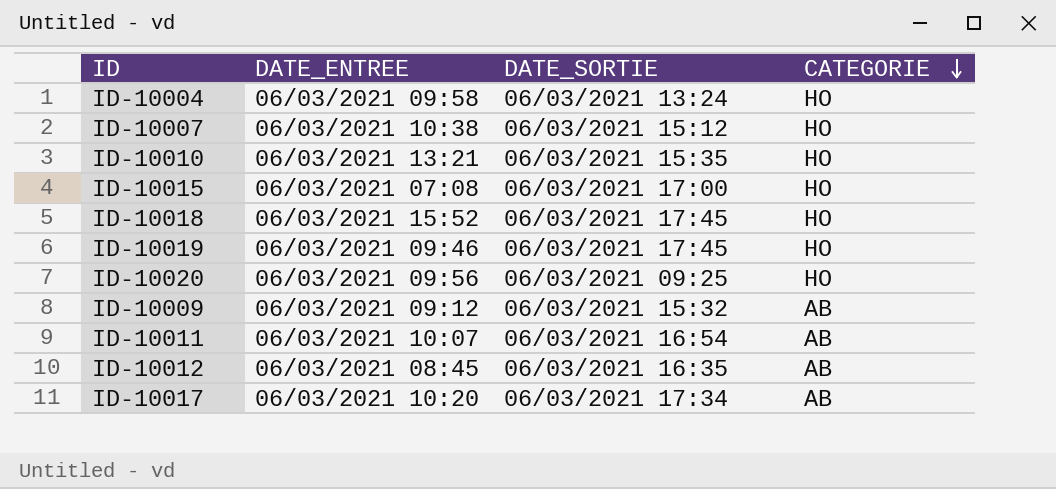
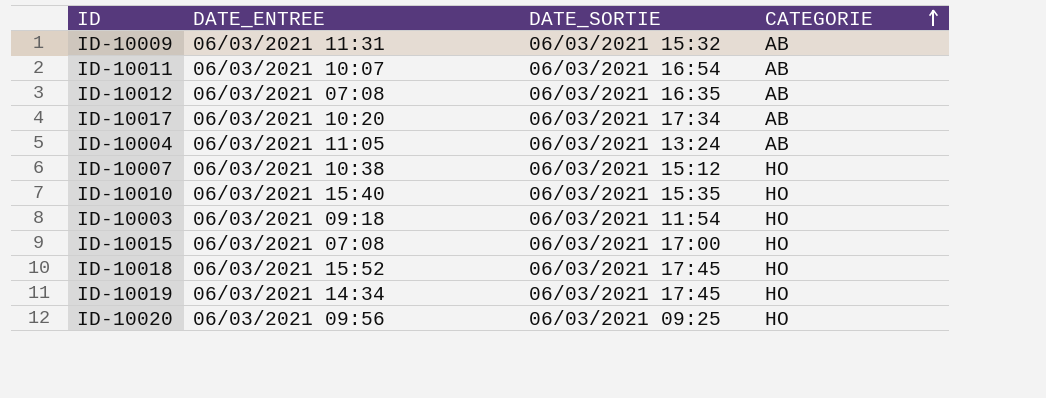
row order: CATEGORIE descending -> CATEGORIE ascending
ID-10009 | DATE_ENTREE: 06/03/2021 09:12 -> 06/03/2021 11:31
ID-10012 | DATE_ENTREE: 06/03/2021 08:45 -> 06/03/2021 07:08
ID-10004 | DATE_ENTREE: 06/03/2021 09:58 -> 06/03/2021 11:05
ID-10004 | CATEGORIE: HO -> AB
ID-10010 | DATE_ENTREE: 06/03/2021 13:21 -> 06/03/2021 15:40
row ID-10003: none -> 06/03/2021 09:18 | 06/03/2021 11:54 | HO
ID-10019 | DATE_ENTREE: 06/03/2021 09:46 -> 06/03/2021 14:34

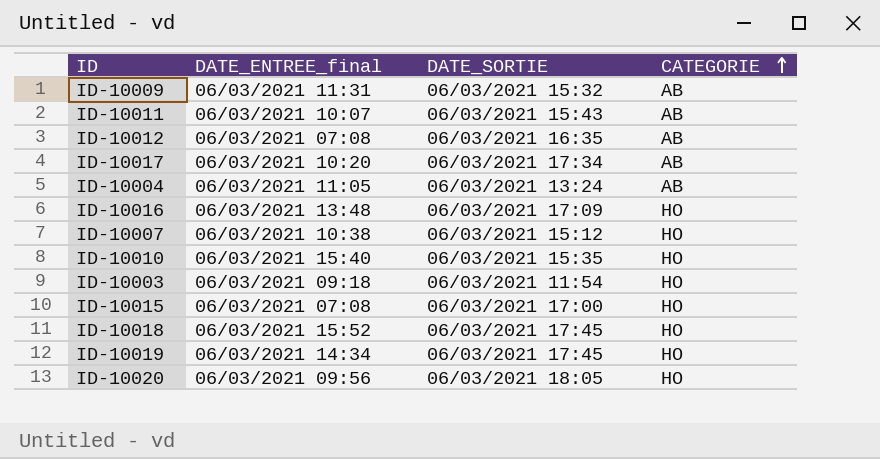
column name: DATE_ENTREE -> DATE_ENTREE_final
ID-10011 | DATE_SORTIE: 06/03/2021 16:54 -> 06/03/2021 15:43
row ID-10016: none -> 06/03/2021 13:48 | 06/03/2021 17:09 | HO
ID-10020 | DATE_SORTIE: 06/03/2021 09:25 -> 06/03/2021 18:05

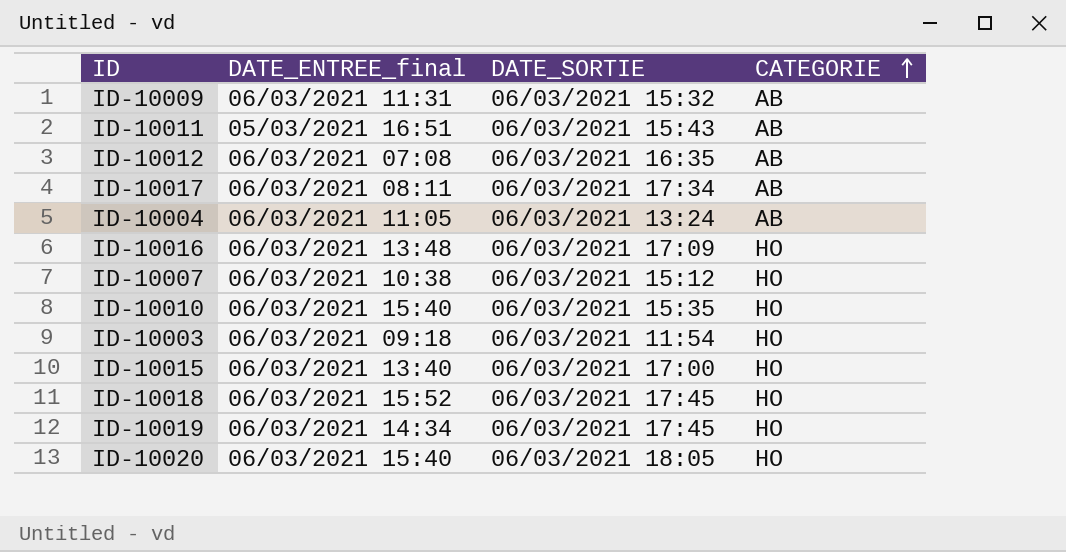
ID-10011 | DATE_ENTREE_final: 06/03/2021 10:07 -> 05/03/2021 16:51
ID-10017 | DATE_ENTREE_final: 06/03/2021 10:20 -> 06/03/2021 08:11
ID-10015 | DATE_ENTREE_final: 06/03/2021 07:08 -> 06/03/2021 13:40
ID-10020 | DATE_ENTREE_final: 06/03/2021 09:56 -> 06/03/2021 15:40

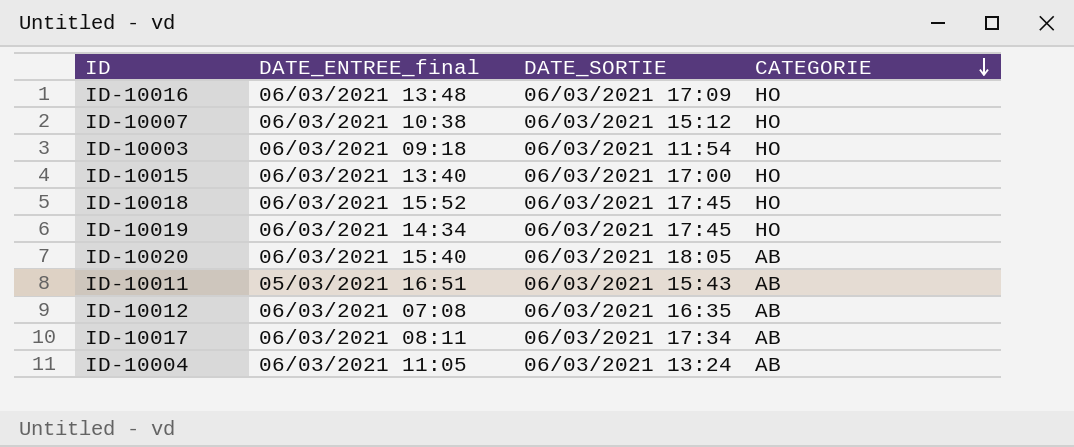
row order: CATEGORIE ascending -> CATEGORIE descending
row ID-10009: 06/03/2021 11:31 | 06/03/2021 15:32 | AB -> none
row ID-10010: 06/03/2021 15:40 | 06/03/2021 15:35 | HO -> none
ID-10020 | CATEGORIE: HO -> AB

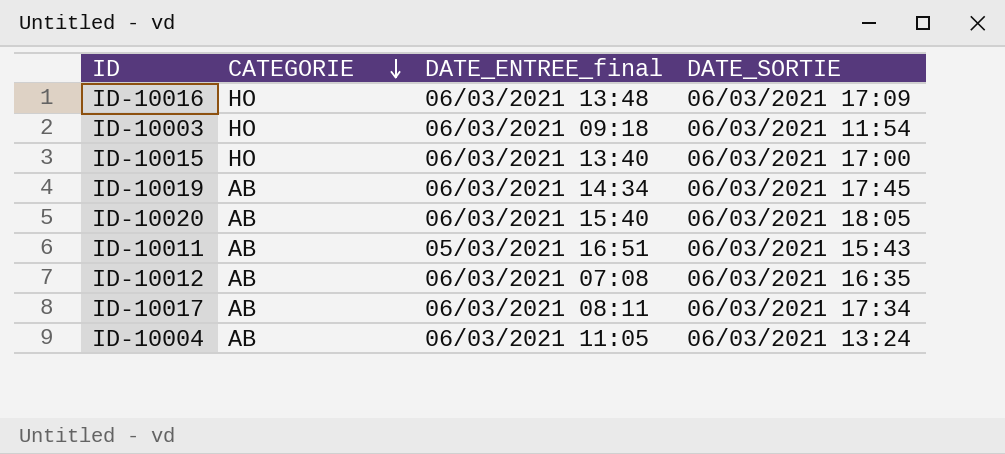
column CATEGORIE | position: 4 -> 2
row ID-10007: 06/03/2021 10:38 | 06/03/2021 15:12 | HO -> none
row ID-10018: 06/03/2021 15:52 | 06/03/2021 17:45 | HO -> none
ID-10019 | CATEGORIE: HO -> AB

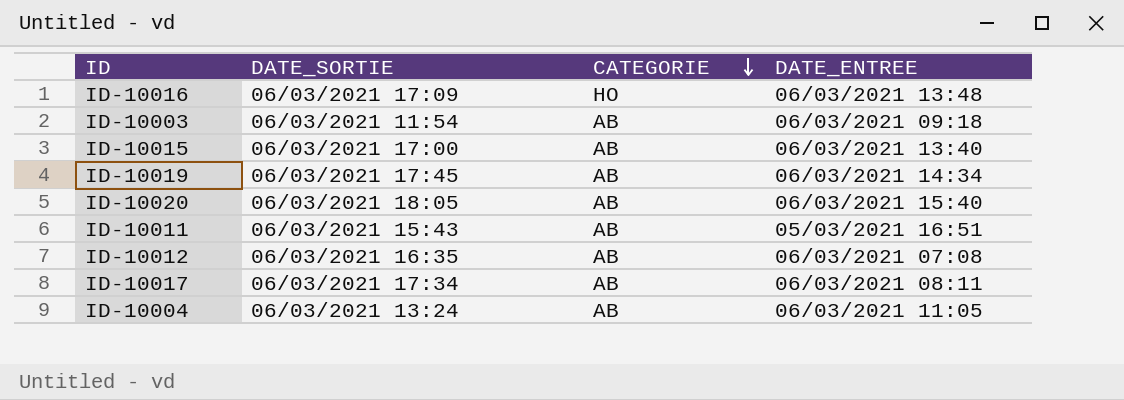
column DATE_SORTIE | position: 4 -> 2
column name: DATE_ENTREE_final -> DATE_ENTREE
ID-10003 | CATEGORIE: HO -> AB
ID-10015 | CATEGORIE: HO -> AB

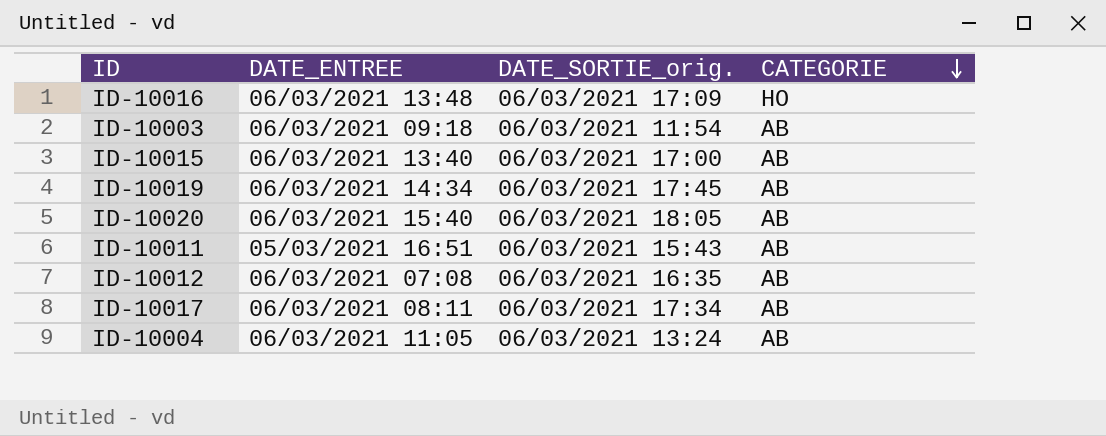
column DATE_ENTREE | position: 4 -> 2
column name: DATE_SORTIE -> DATE_SORTIE_orig.

